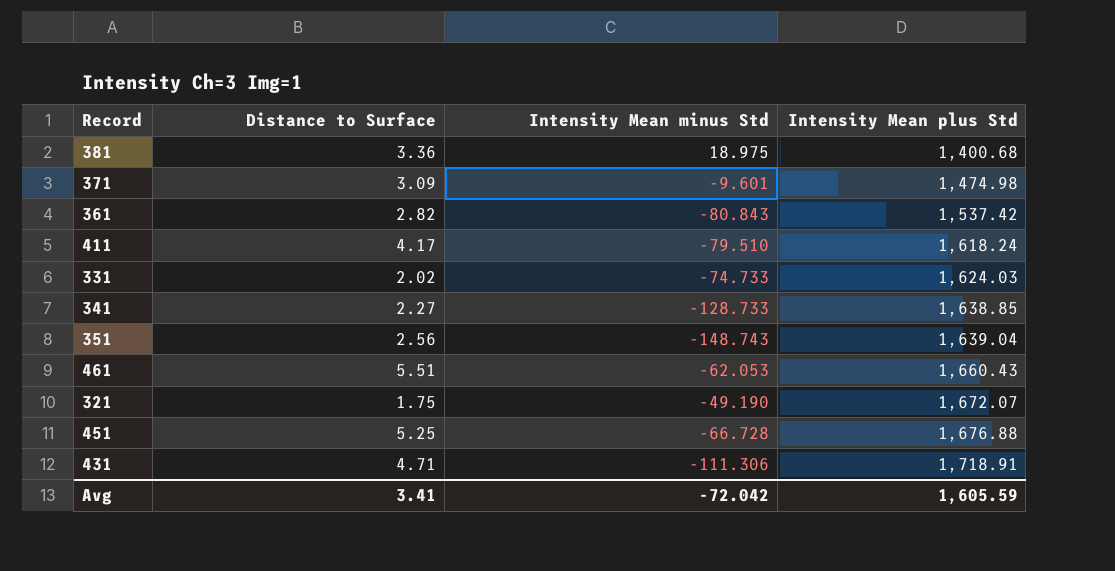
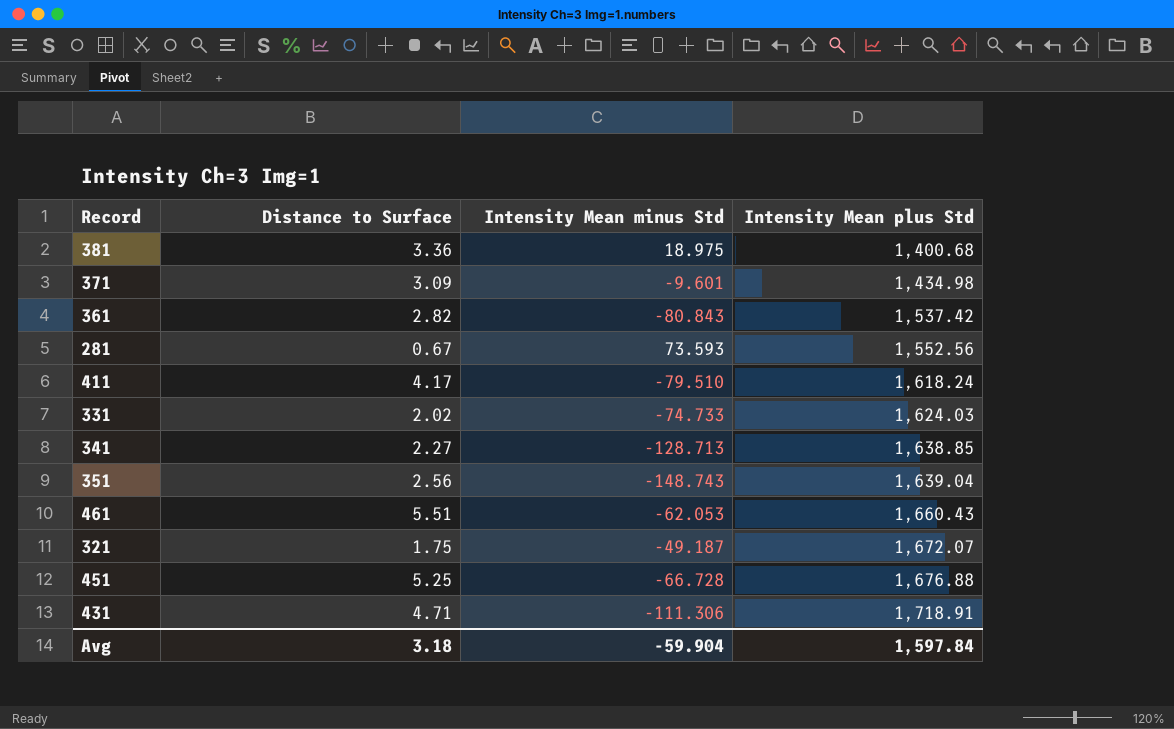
371 | Intensity Mean plus Std: 1,474.98 -> 1,434.98
row 281: none -> 0.67 | 73.593 | 1,552.56
341 | Intensity Mean minus Std: -128.733 -> -128.713
321 | Intensity Mean minus Std: -49.190 -> -49.187
Avg | Distance to Surface: 3.41 -> 3.18
Avg | Intensity Mean minus Std: -72.042 -> -59.904
Avg | Intensity Mean plus Std: 1,605.59 -> 1,597.84

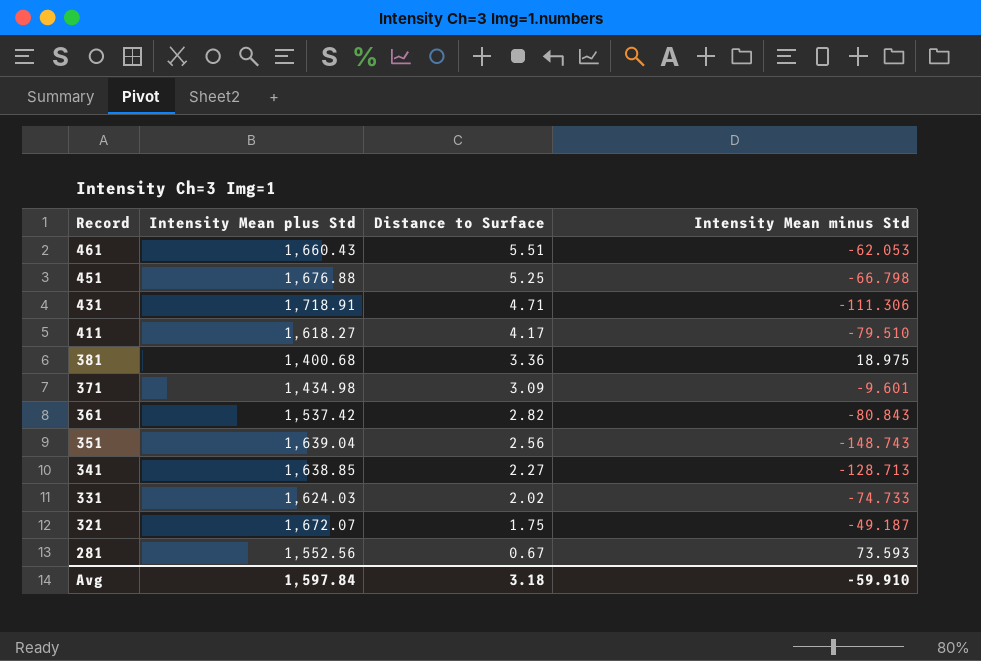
row order: Intensity Mean plus Std ascending -> Record descending
column Intensity Mean plus Std | position: 4 -> 2
451 | Intensity Mean minus Std: -66.728 -> -66.798
411 | Intensity Mean plus Std: 1,618.24 -> 1,618.27
Avg | Intensity Mean minus Std: -59.904 -> -59.910

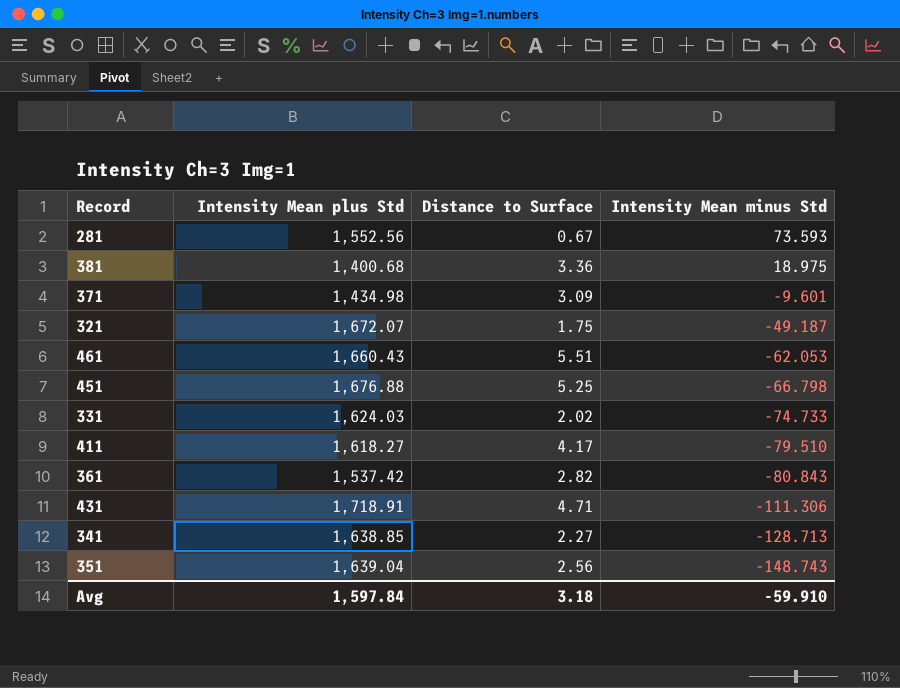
row order: Record descending -> Intensity Mean minus Std descending

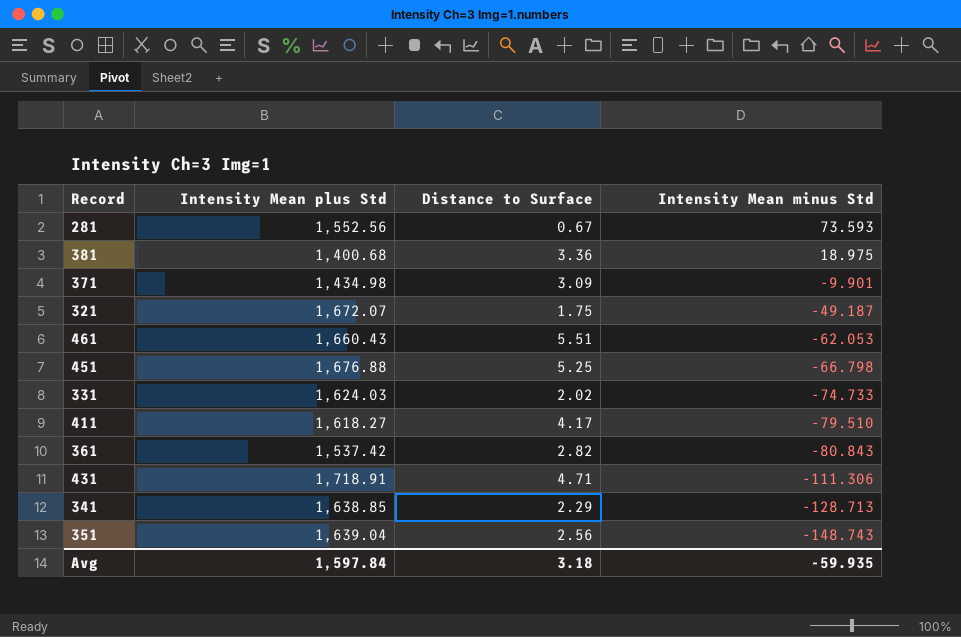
371 | Intensity Mean minus Std: -9.601 -> -9.901
341 | Distance to Surface: 2.27 -> 2.29
Avg | Intensity Mean minus Std: -59.910 -> -59.935

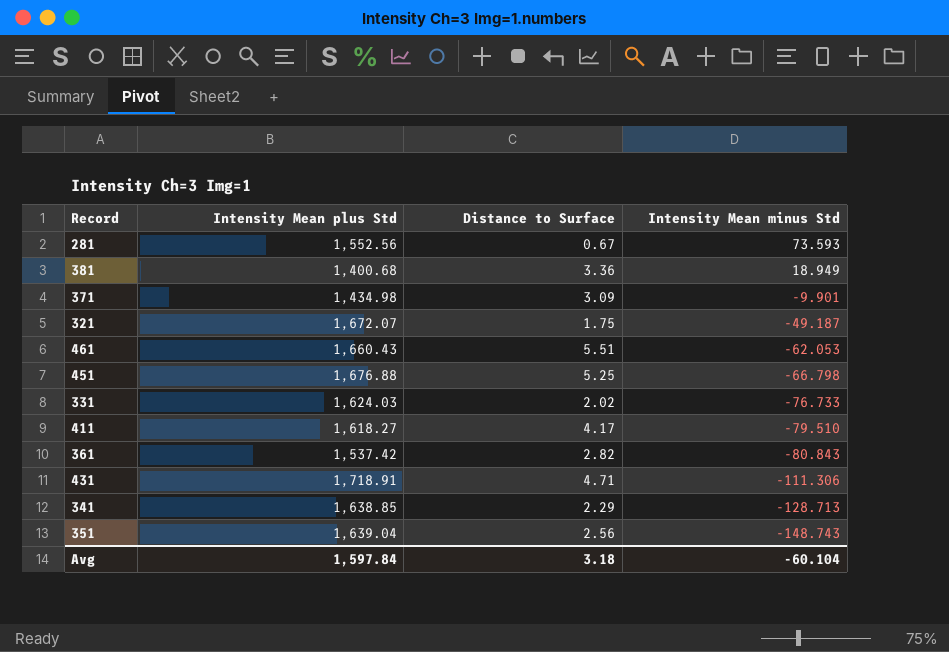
381 | Intensity Mean minus Std: 18.975 -> 18.949
331 | Intensity Mean minus Std: -74.733 -> -76.733
Avg | Intensity Mean minus Std: -59.935 -> -60.104

